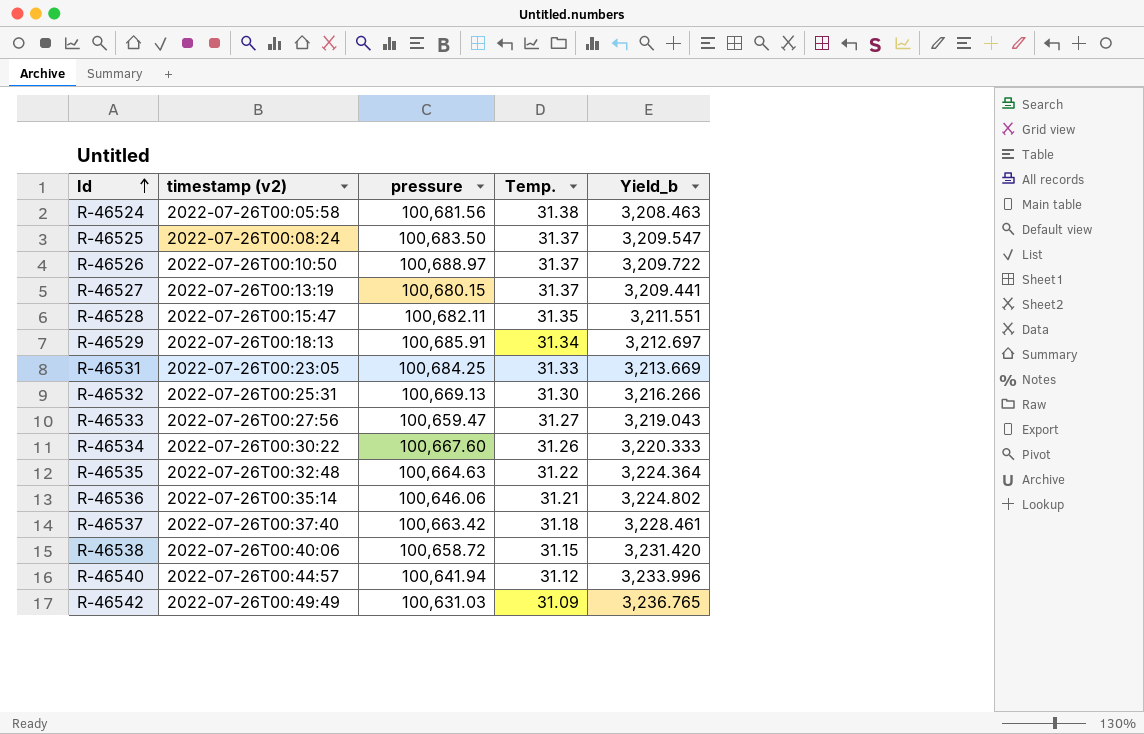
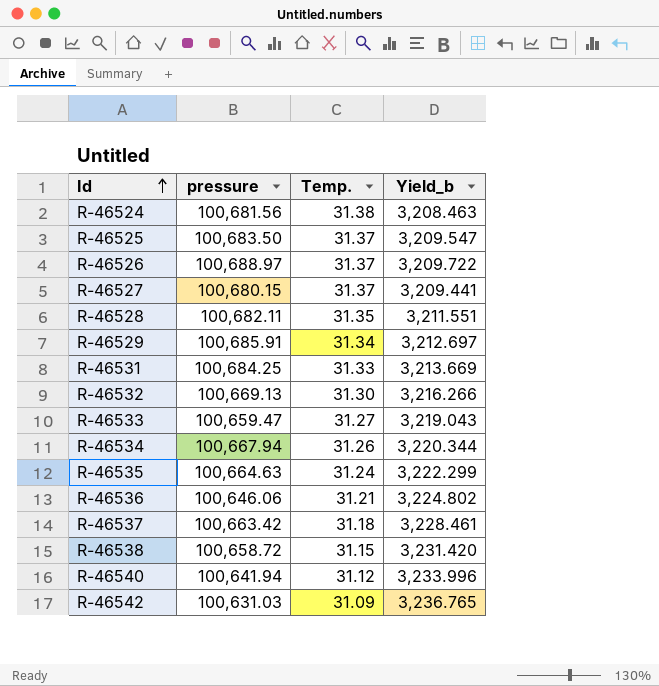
column timestamp (v2) | position: 2 -> none
R-46534 | pressure: 100,667.60 -> 100,667.94
R-46534 | Yield_b: 3,220.333 -> 3,220.344
R-46535 | Temp.: 31.22 -> 31.24
R-46535 | Yield_b: 3,224.364 -> 3,222.299

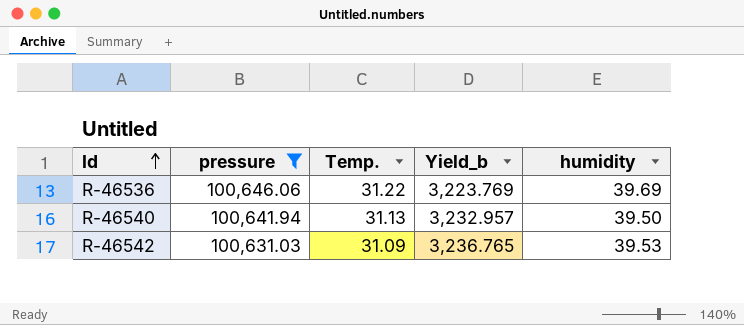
filter: none -> pressure <= 100,646.06
column humidity | position: none -> 5
R-46536 | Temp.: 31.21 -> 31.22
R-46536 | Yield_b: 3,224.802 -> 3,223.769
R-46540 | Temp.: 31.12 -> 31.13
R-46540 | Yield_b: 3,233.996 -> 3,232.957

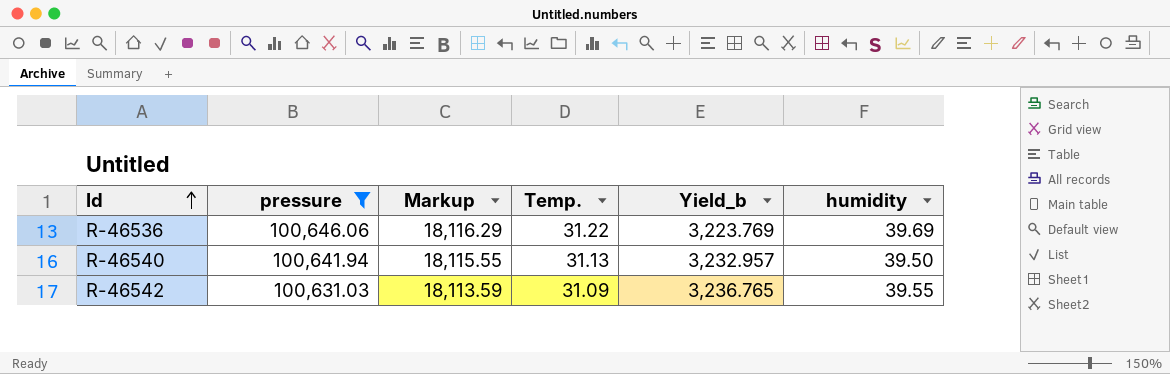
column Markup | formula: none -> [pressure] * 0.18
R-46542 | humidity: 39.53 -> 39.55

